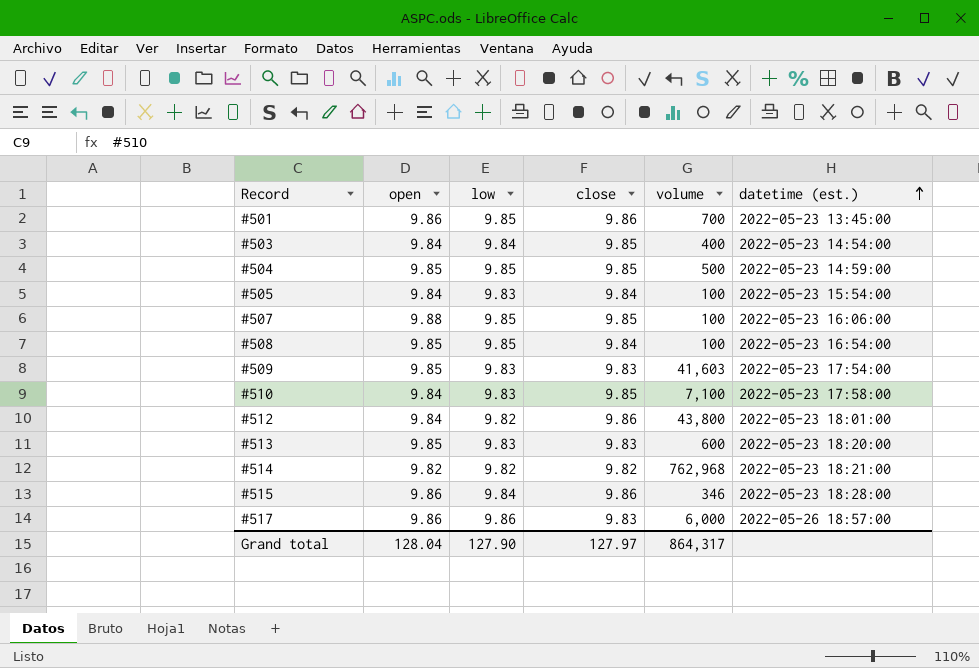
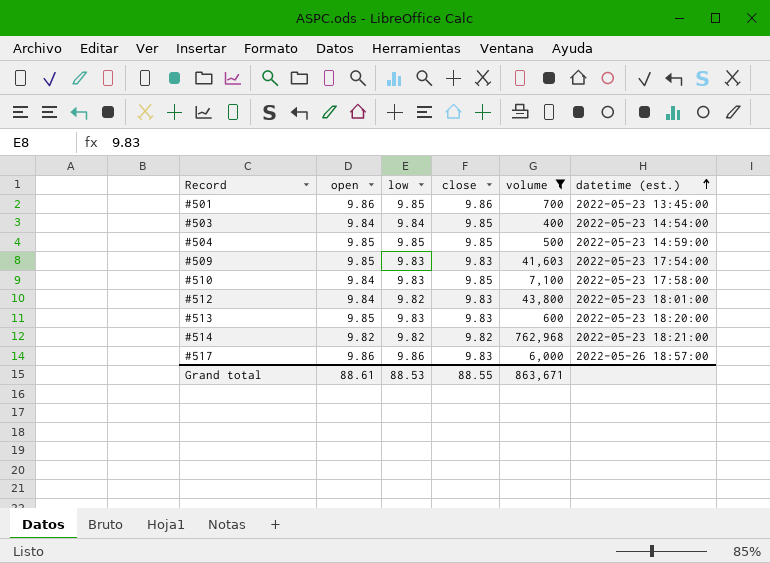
filter: none -> volume >= 400
#512 | close: 9.86 -> 9.83
Grand total | open: 128.04 -> 88.61
Grand total | low: 127.90 -> 88.53
Grand total | close: 127.97 -> 88.55
Grand total | volume: 864,317 -> 863,671

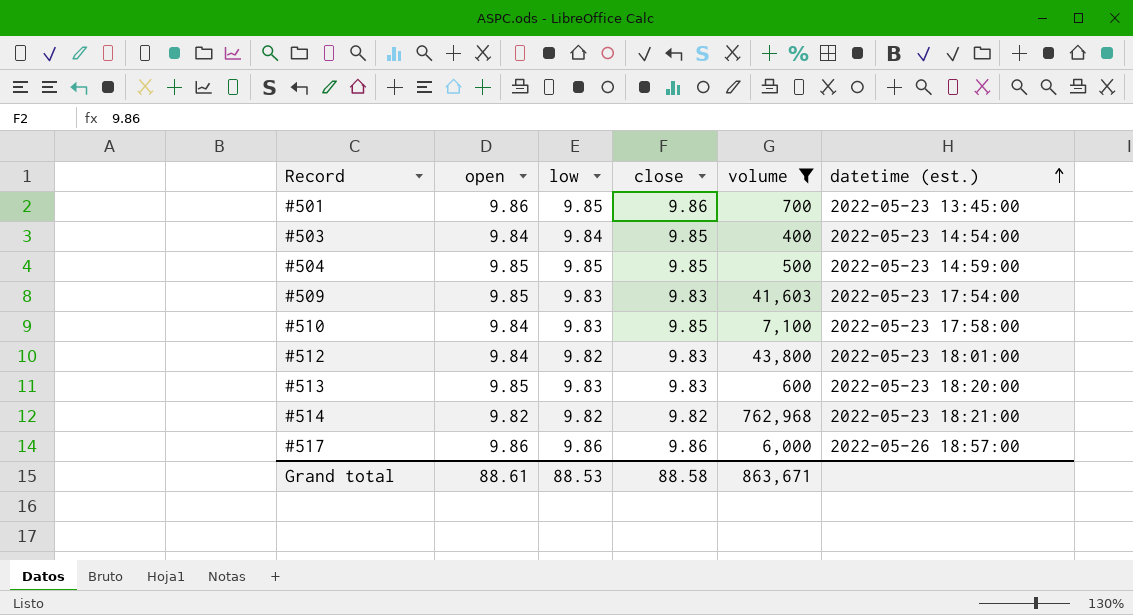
#517 | close: 9.83 -> 9.86
Grand total | close: 88.55 -> 88.58

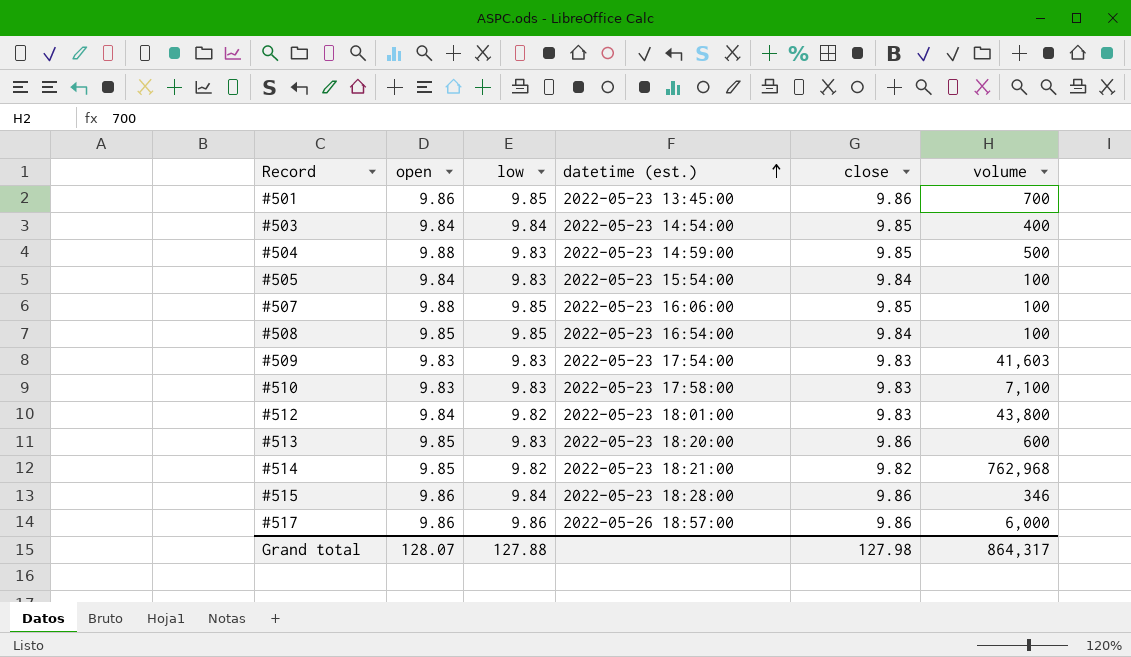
filter: volume >= 400 -> none
column datetime (est.) | position: 6 -> 4
#504 | open: 9.85 -> 9.88
#504 | low: 9.85 -> 9.83
#509 | open: 9.85 -> 9.83
#510 | open: 9.84 -> 9.83
#510 | close: 9.85 -> 9.83
#513 | close: 9.83 -> 9.86
#514 | open: 9.82 -> 9.85
Grand total | open: 88.61 -> 128.07
Grand total | low: 88.53 -> 127.88
Grand total | close: 88.58 -> 127.98
Grand total | volume: 863,671 -> 864,317

